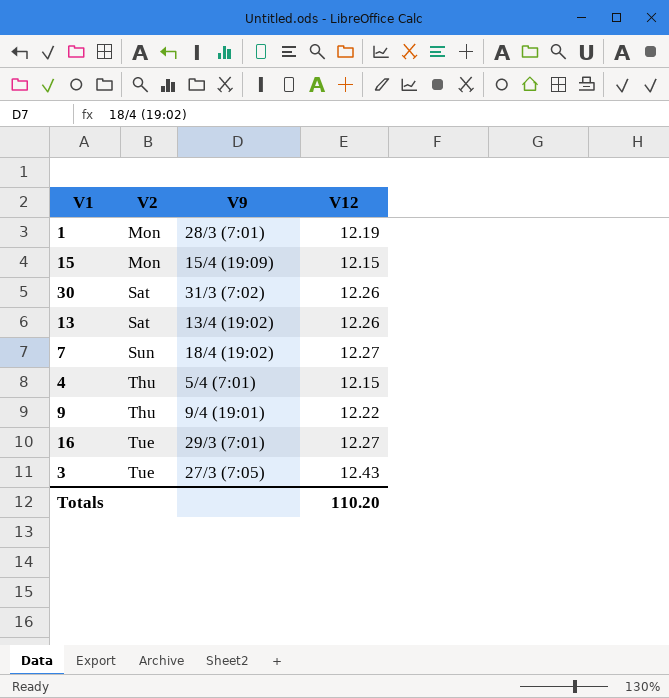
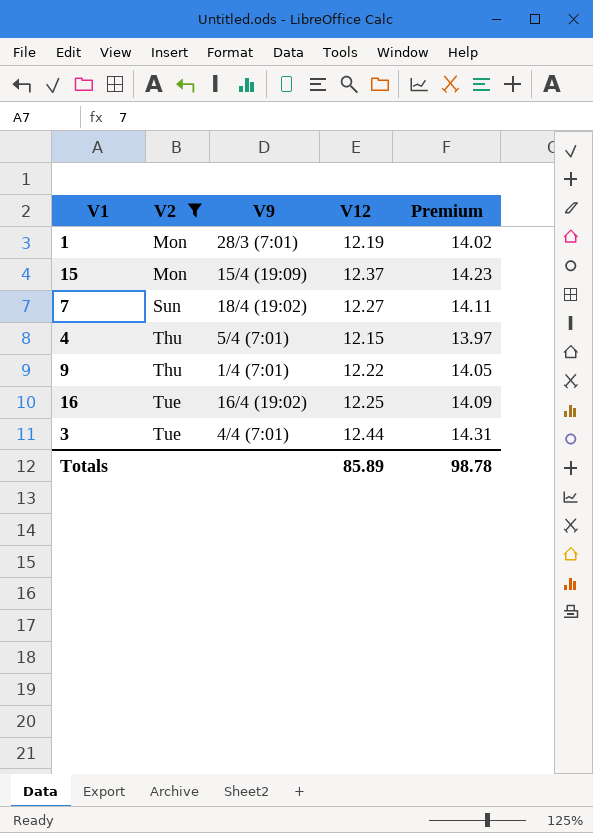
filter: none -> V2 != Sat
column Premium | formula: none -> [V12] * 1.15
15 | V12: 12.15 -> 12.37
9 | V9: 9/4 (19:01) -> 1/4 (7:01)
16 | V9: 29/3 (7:01) -> 16/4 (19:02)
16 | V12: 12.27 -> 12.25
3 | V9: 27/3 (7:05) -> 4/4 (7:01)
3 | V12: 12.43 -> 12.44
Totals | V12: 110.20 -> 85.89

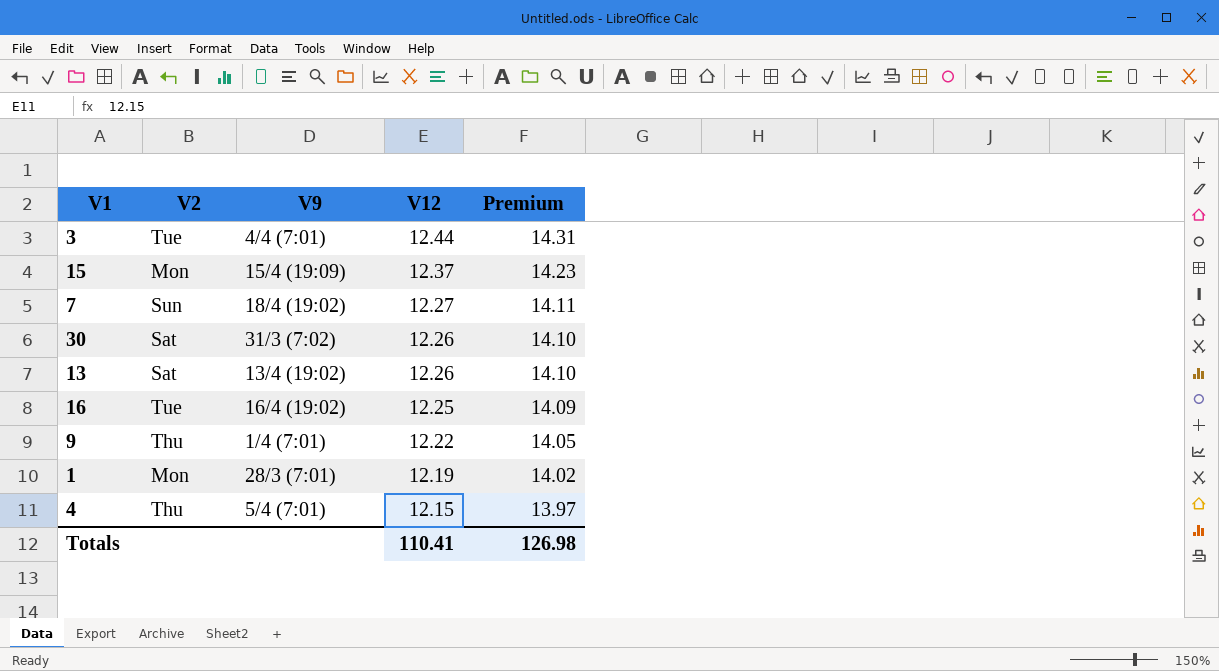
filter: V2 != Sat -> none
row order: V2 ascending -> V12 descending
Totals | V12: 85.89 -> 110.41
Totals | Premium: 98.78 -> 126.98

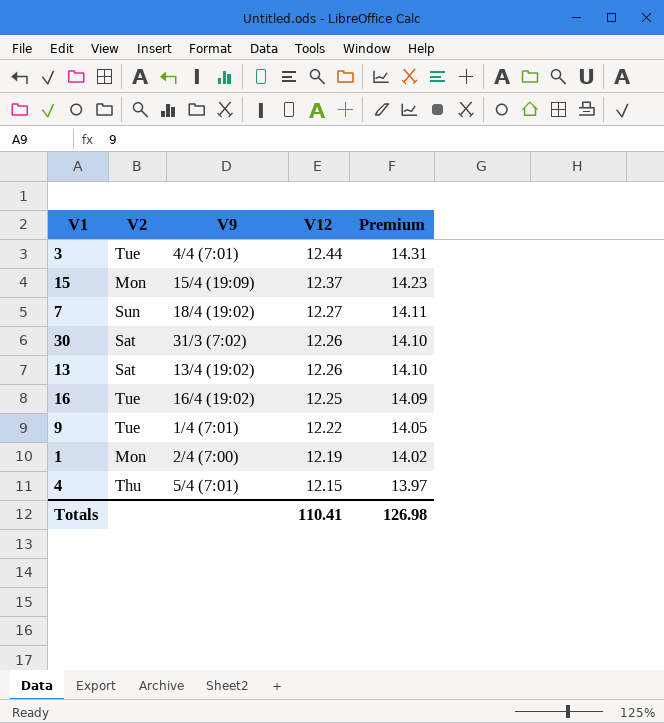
9 | V2: Thu -> Tue
1 | V9: 28/3 (7:01) -> 2/4 (7:00)

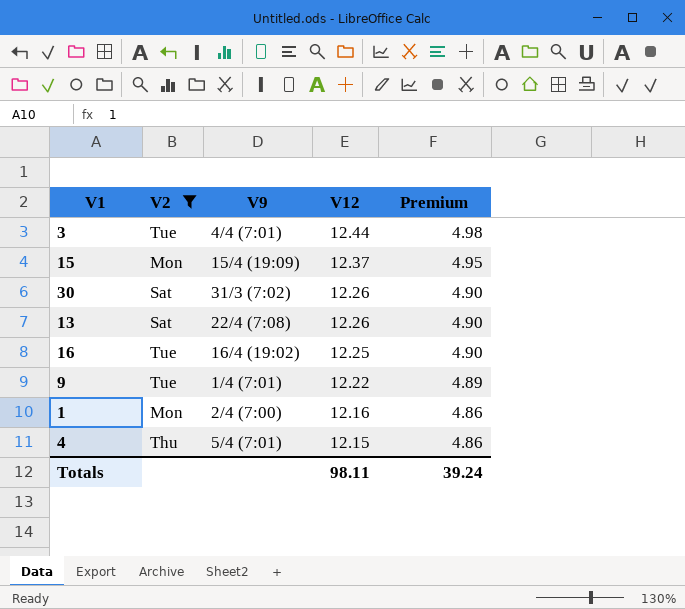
filter: none -> V2 != Sun
column Premium | formula: [V12] * 1.15 -> [V12] * 0.4
13 | V9: 13/4 (19:02) -> 22/4 (7:08)
1 | V12: 12.19 -> 12.16
Totals | V12: 110.41 -> 98.11
Totals | Premium: 126.98 -> 39.24

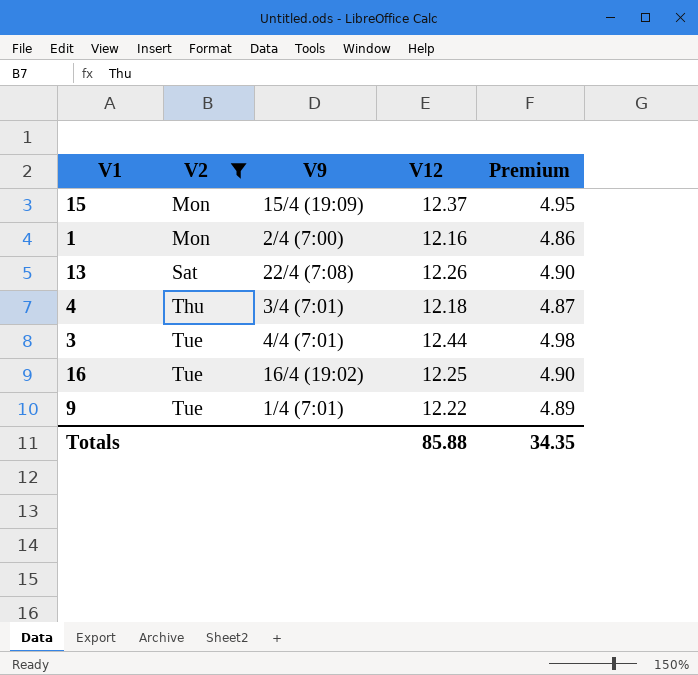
row order: V12 descending -> V2 ascending
row 30: Sat | 31/3 (7:02) | 12.26 | 4.90 -> none
4 | V9: 5/4 (7:01) -> 3/4 (7:01)
4 | V12: 12.15 -> 12.18
4 | Premium: 4.86 -> 4.87
Totals | V12: 98.11 -> 85.88
Totals | Premium: 39.24 -> 34.35

